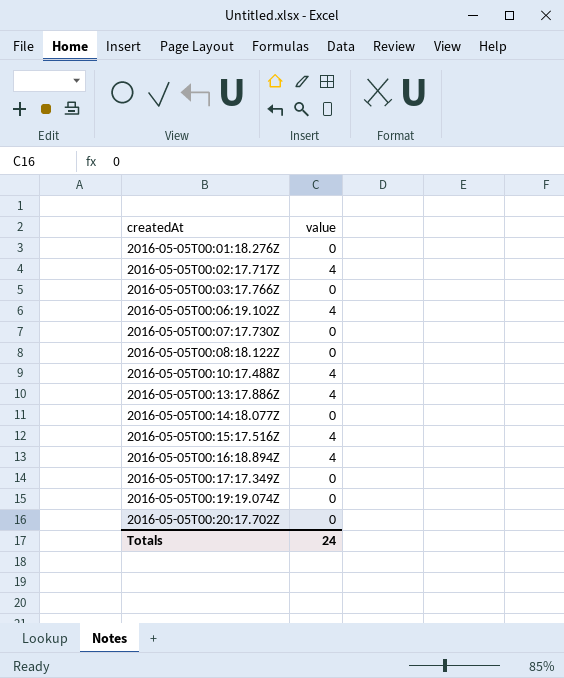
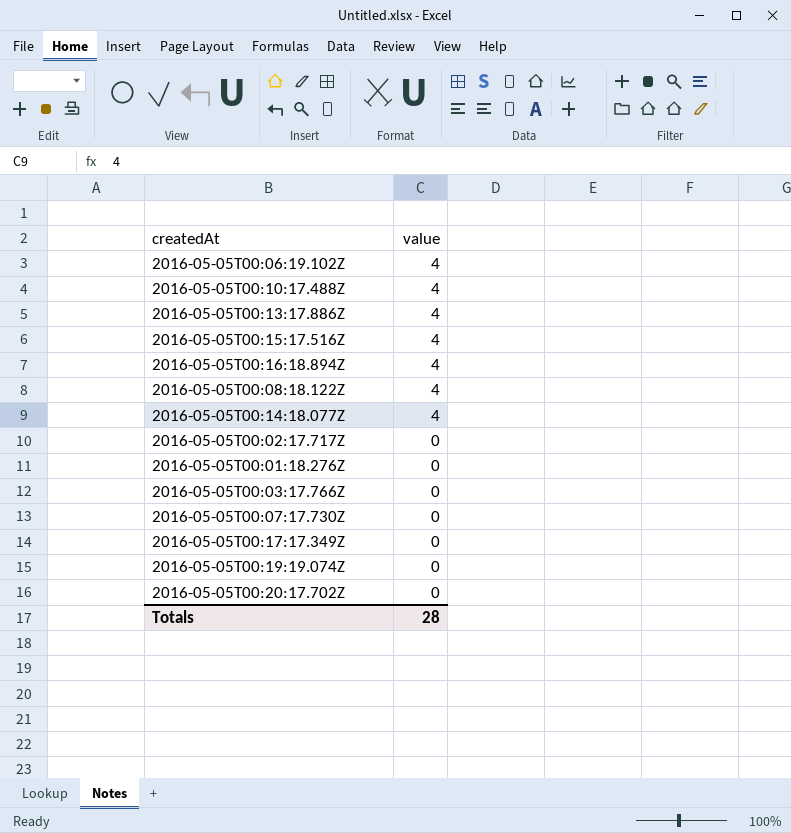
row order: createdAt ascending -> value descending
2016-05-05T00:08:18.122Z | value: 0 -> 4
2016-05-05T00:14:18.077Z | value: 0 -> 4
2016-05-05T00:02:17.717Z | value: 4 -> 0
Totals | value: 24 -> 28

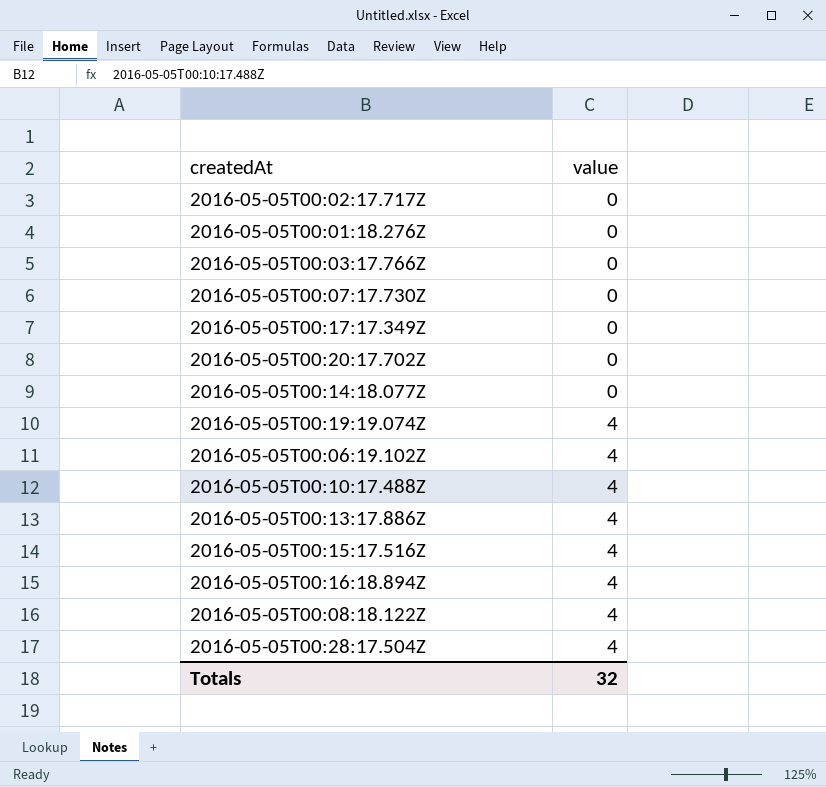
row order: value descending -> value ascending
2016-05-05T00:14:18.077Z | value: 4 -> 0
2016-05-05T00:19:19.074Z | value: 0 -> 4
row 2016-05-05T00:28:17.504Z: none -> 4
Totals | value: 28 -> 32

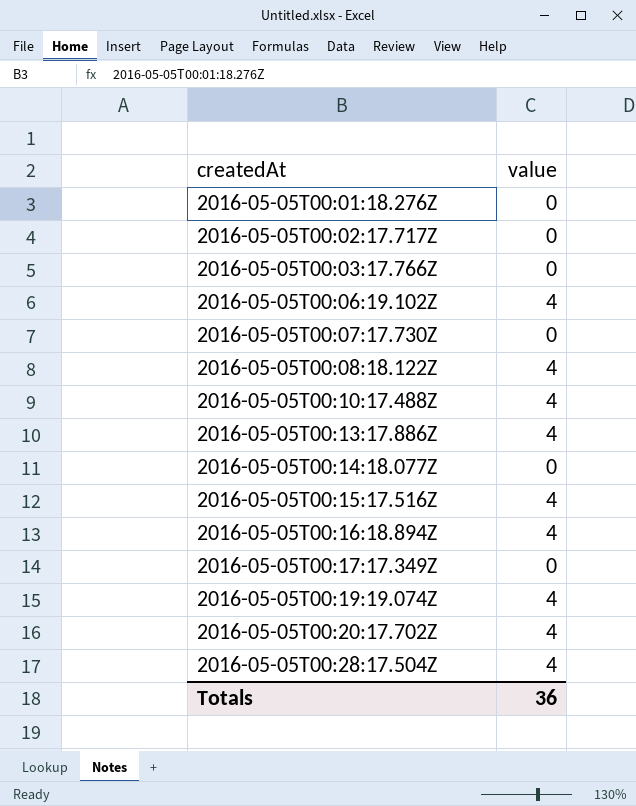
row order: value ascending -> createdAt ascending
2016-05-05T00:20:17.702Z | value: 0 -> 4
Totals | value: 32 -> 36

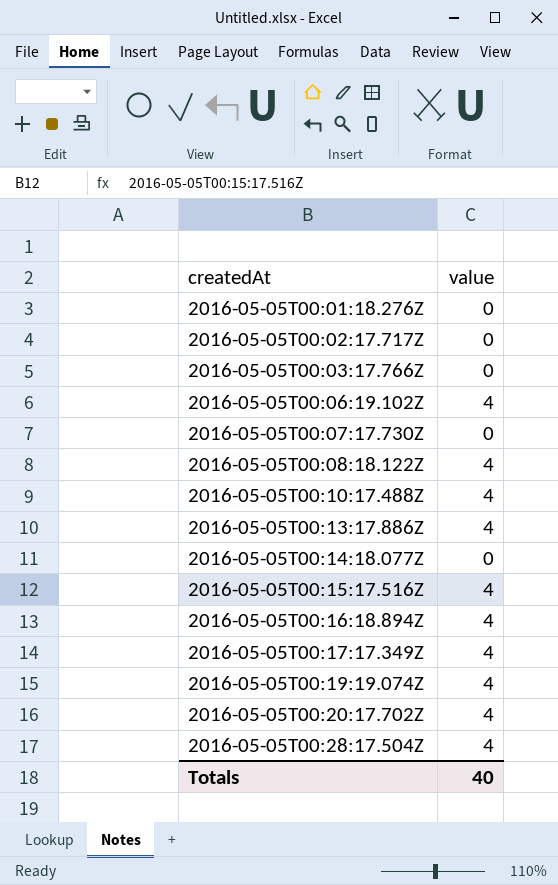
2016-05-05T00:17:17.349Z | value: 0 -> 4
Totals | value: 36 -> 40

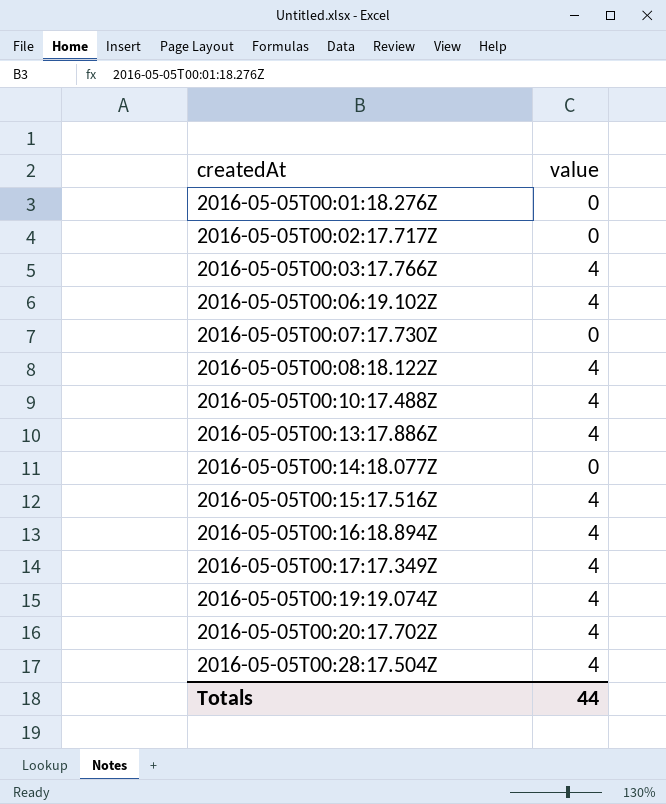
2016-05-05T00:03:17.766Z | value: 0 -> 4
Totals | value: 40 -> 44

